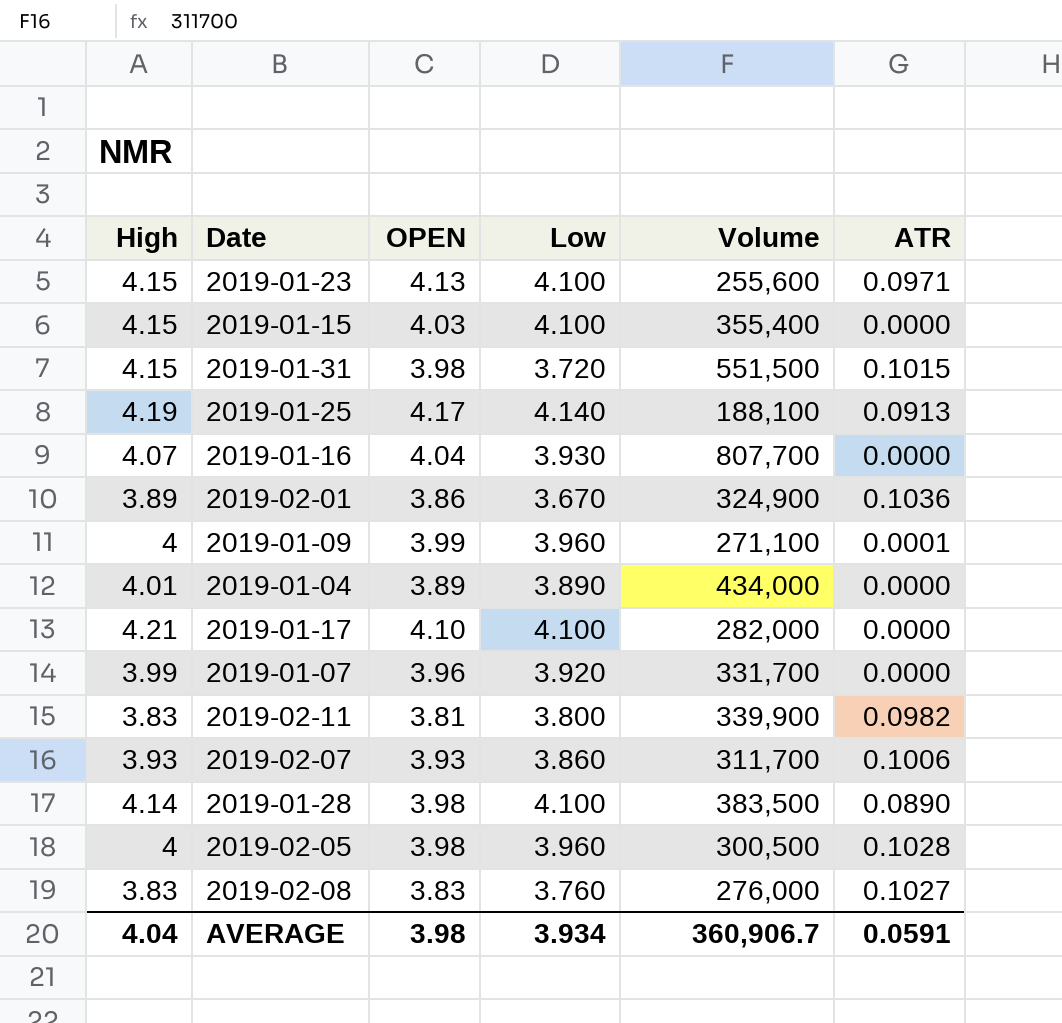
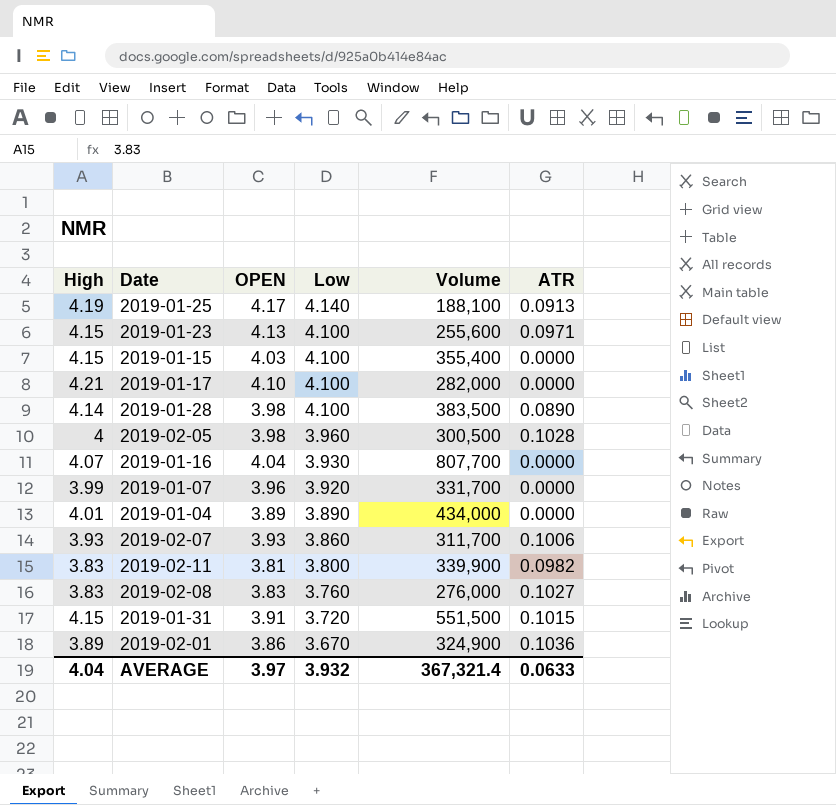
row order: none -> Low descending
row 2019-01-09: 4 | 3.99 | 3.960 | 271,100 | 0.0001 -> none
2019-01-31 | OPEN: 3.98 -> 3.91
AVERAGE | OPEN: 3.98 -> 3.97
AVERAGE | Low: 3.934 -> 3.932
AVERAGE | Volume: 360,906.7 -> 367,321.4
AVERAGE | ATR: 0.0591 -> 0.0633

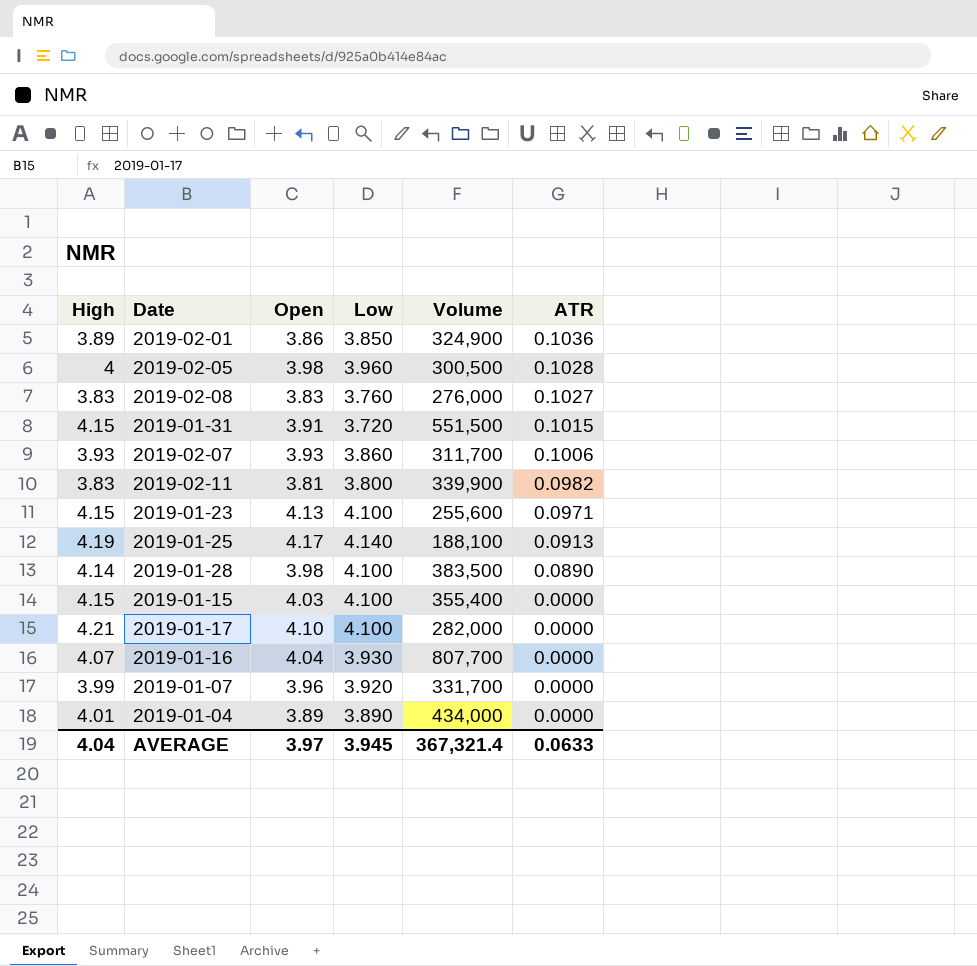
row order: Low descending -> ATR descending
column name: OPEN -> Open
2019-02-01 | Low: 3.670 -> 3.850
AVERAGE | Low: 3.932 -> 3.945

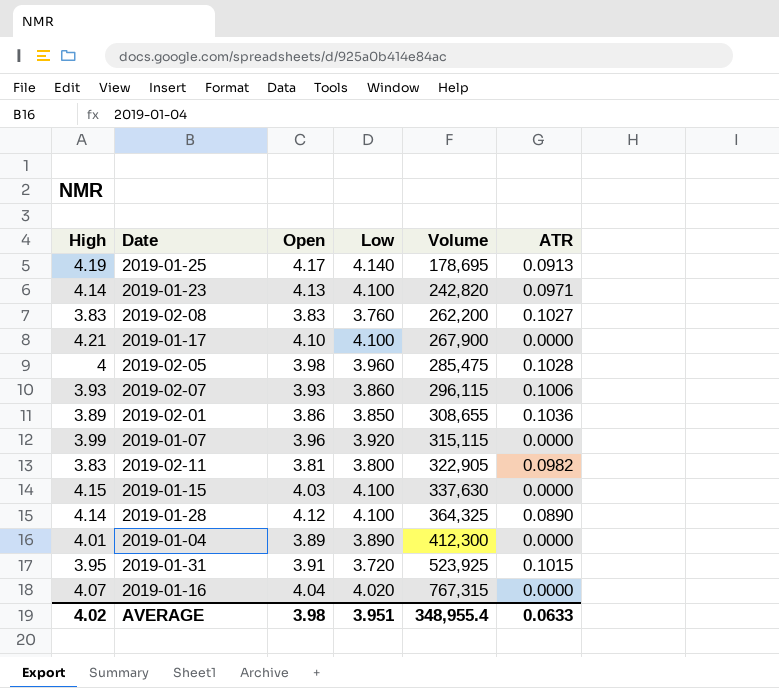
row order: ATR descending -> Volume ascending
2019-01-25 | Volume: 188,100 -> 178,695
2019-01-23 | High: 4.15 -> 4.14
2019-01-23 | Volume: 255,600 -> 242,820
2019-02-08 | Volume: 276,000 -> 262,200
2019-01-17 | Volume: 282,000 -> 267,900
2019-02-05 | Volume: 300,500 -> 285,475
2019-02-07 | Volume: 311,700 -> 296,115
2019-02-01 | Volume: 324,900 -> 308,655
2019-01-07 | Volume: 331,700 -> 315,115
2019-02-11 | Volume: 339,900 -> 322,905
2019-01-15 | Volume: 355,400 -> 337,630
2019-01-28 | Open: 3.98 -> 4.12
2019-01-28 | Volume: 383,500 -> 364,325
2019-01-04 | Volume: 434,000 -> 412,300
2019-01-31 | High: 4.15 -> 3.95
2019-01-31 | Volume: 551,500 -> 523,925
2019-01-16 | Low: 3.930 -> 4.020
2019-01-16 | Volume: 807,700 -> 767,315
AVERAGE | High: 4.04 -> 4.02
AVERAGE | Open: 3.97 -> 3.98
AVERAGE | Low: 3.945 -> 3.951
AVERAGE | Volume: 367,321.4 -> 348,955.4

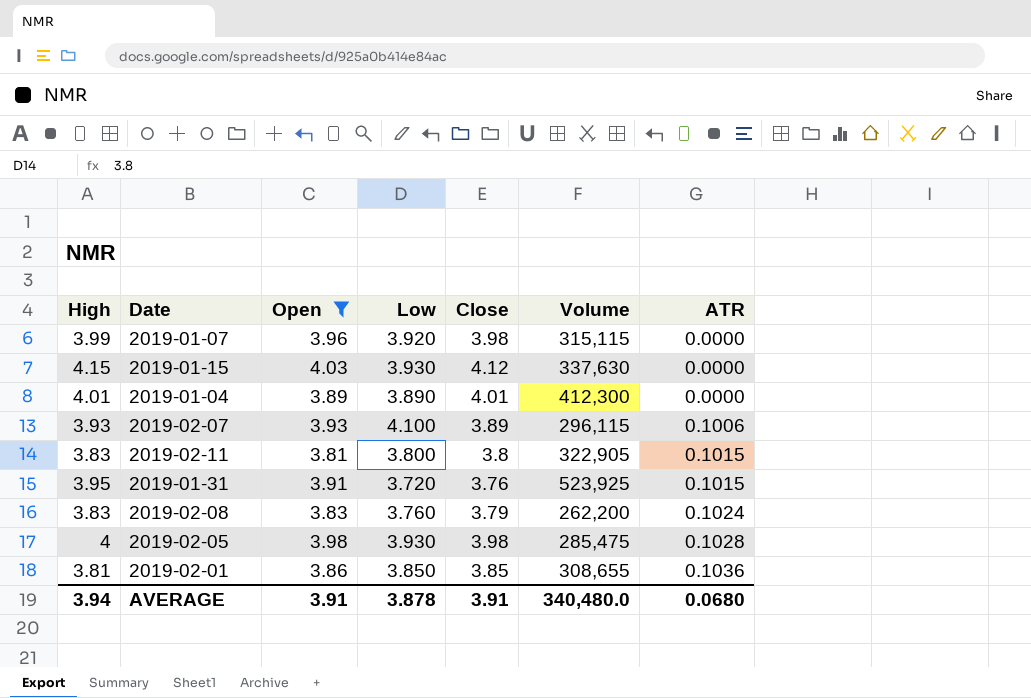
filter: none -> Open <= 4.03
row order: Volume ascending -> ATR ascending
column Close | position: none -> 5
2019-01-15 | Low: 4.100 -> 3.930
2019-02-07 | Low: 3.860 -> 4.100
2019-02-11 | ATR: 0.0982 -> 0.1015
2019-02-08 | ATR: 0.1027 -> 0.1024
2019-02-05 | Low: 3.960 -> 3.930
2019-02-01 | High: 3.89 -> 3.81
AVERAGE | High: 4.02 -> 3.94
AVERAGE | Open: 3.98 -> 3.91
AVERAGE | Low: 3.951 -> 3.878
AVERAGE | Volume: 348,955.4 -> 340,480.0
AVERAGE | ATR: 0.0633 -> 0.0680

